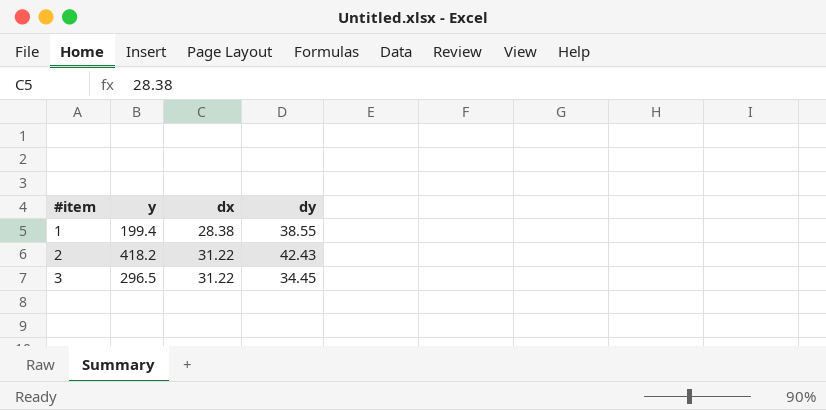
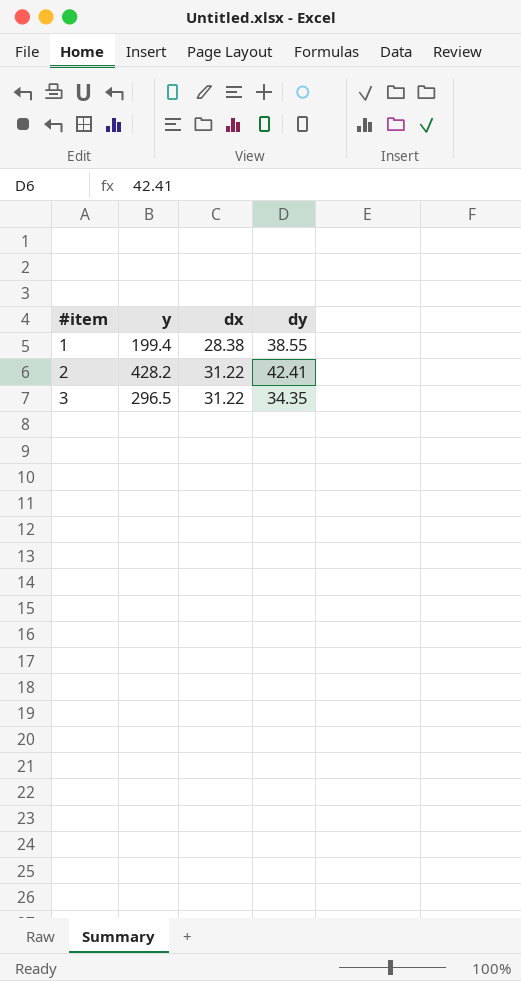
2 | y: 418.2 -> 428.2
2 | dy: 42.43 -> 42.41
3 | dy: 34.45 -> 34.35

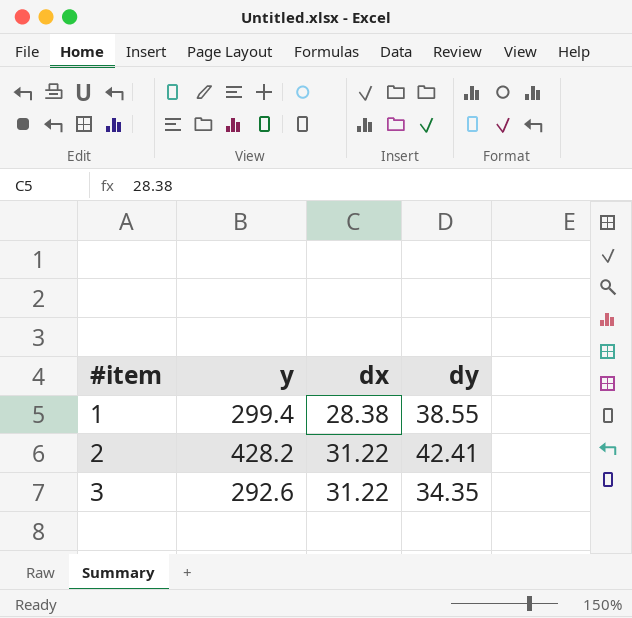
1 | y: 199.4 -> 299.4
3 | y: 296.5 -> 292.6

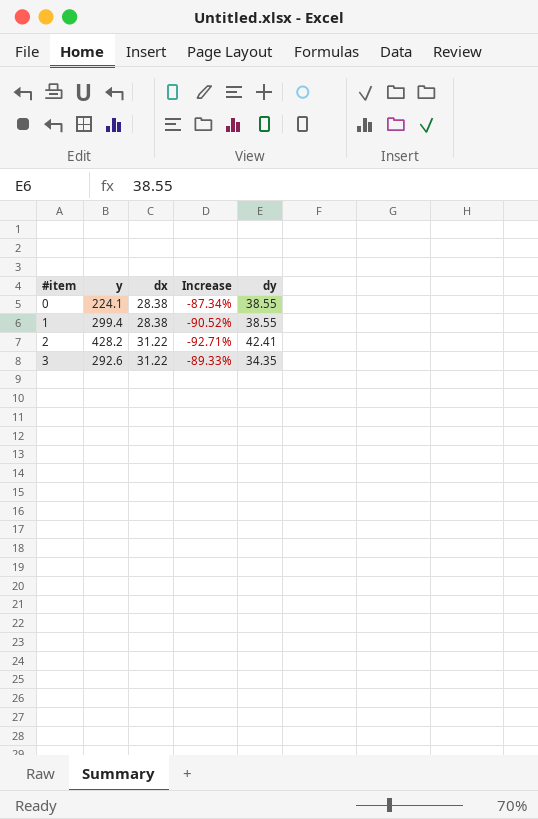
column Increase | formula: none -> ([dx] - [y]) / [y]
row 0: none -> 224.1 | 28.38 | -87.34% | 38.55

